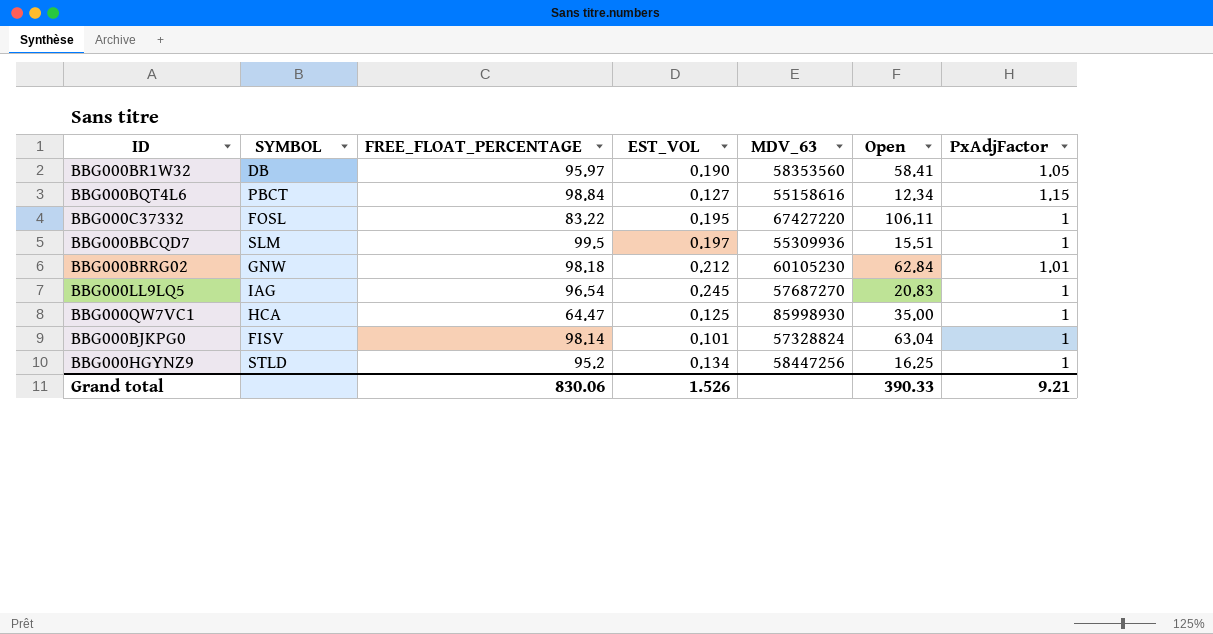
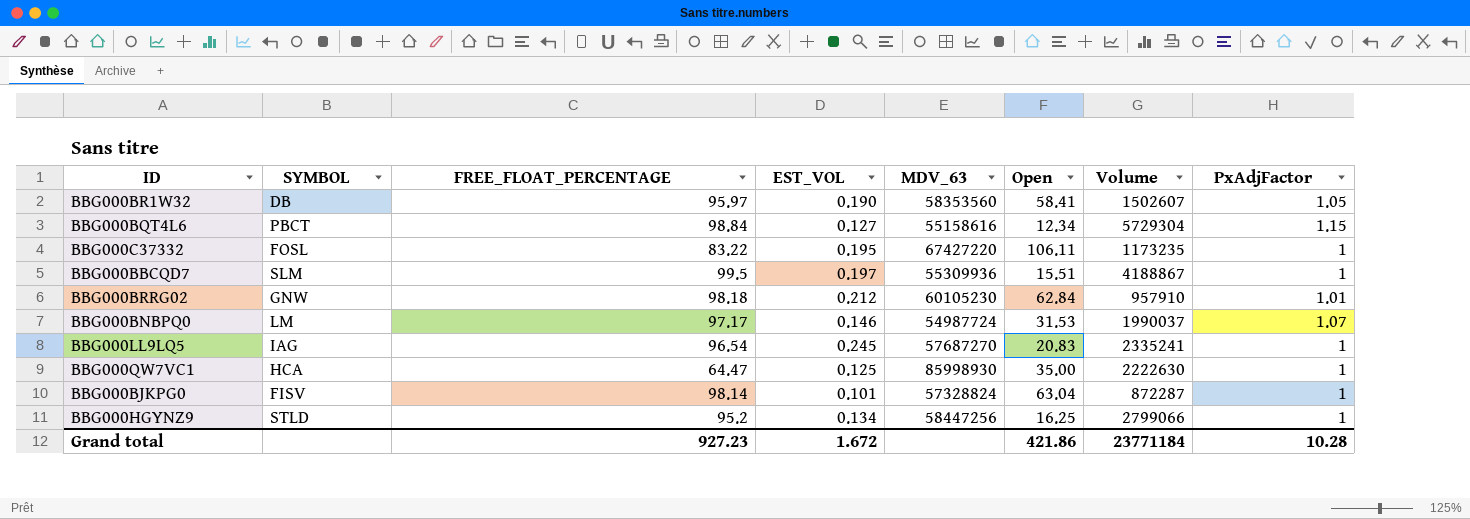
column Volume | position: none -> 7
row BBG000BNBPQ0: none -> LM | 97.17 | 0.146 | 54987724 | 31.53 | 1990037 | 1.07
Grand total | FREE_FLOAT_PERCENTAGE: 830.06 -> 927.23
Grand total | EST_VOL: 1.526 -> 1.672
Grand total | Open: 390.33 -> 421.86
Grand total | PxAdjFactor: 9.21 -> 10.28

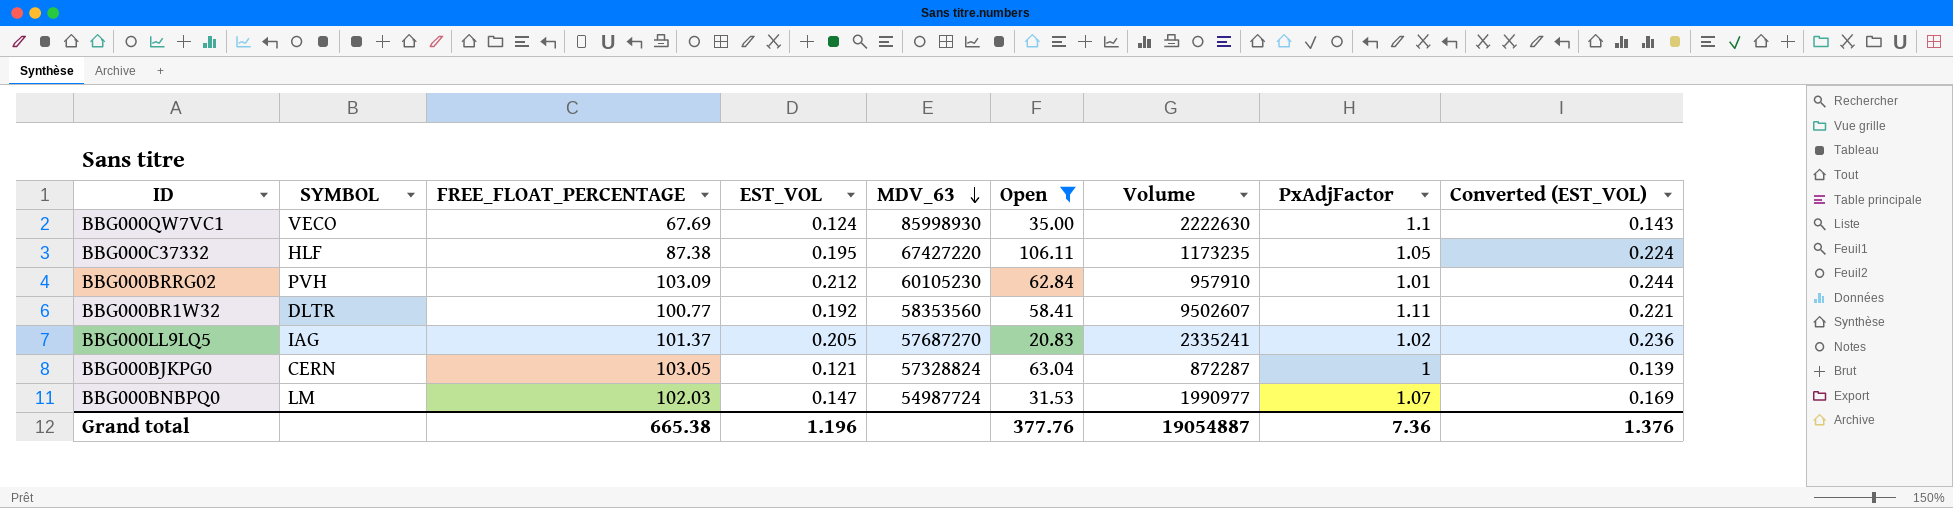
filter: none -> Open >= 20.83
row order: none -> MDV_63 descending
column Converted (EST_VOL) | formula: none -> [EST_VOL] * 1.15
BBG000QW7VC1 | SYMBOL: HCA -> VECO
BBG000QW7VC1 | FREE_FLOAT_PERCENTAGE: 64.47 -> 67.69
BBG000QW7VC1 | EST_VOL: 0.125 -> 0.124
BBG000QW7VC1 | PxAdjFactor: 1 -> 1.1
BBG000C37332 | SYMBOL: FOSL -> HLF
BBG000C37332 | FREE_FLOAT_PERCENTAGE: 83.22 -> 87.38
BBG000C37332 | PxAdjFactor: 1 -> 1.05
BBG000BRRG02 | SYMBOL: GNW -> PVH
BBG000BRRG02 | FREE_FLOAT_PERCENTAGE: 98.18 -> 103.09
BBG000BR1W32 | SYMBOL: DB -> DLTR
BBG000BR1W32 | FREE_FLOAT_PERCENTAGE: 95.97 -> 100.77
BBG000BR1W32 | EST_VOL: 0.190 -> 0.192
BBG000BR1W32 | Volume: 1502607 -> 9502607
BBG000BR1W32 | PxAdjFactor: 1.05 -> 1.11
BBG000LL9LQ5 | FREE_FLOAT_PERCENTAGE: 96.54 -> 101.37
BBG000LL9LQ5 | EST_VOL: 0.245 -> 0.205
BBG000LL9LQ5 | PxAdjFactor: 1 -> 1.02
BBG000BJKPG0 | SYMBOL: FISV -> CERN
BBG000BJKPG0 | FREE_FLOAT_PERCENTAGE: 98.14 -> 103.05
BBG000BJKPG0 | EST_VOL: 0.101 -> 0.121
BBG000BNBPQ0 | FREE_FLOAT_PERCENTAGE: 97.17 -> 102.03
BBG000BNBPQ0 | EST_VOL: 0.146 -> 0.147
BBG000BNBPQ0 | Volume: 1990037 -> 1990977
Grand total | FREE_FLOAT_PERCENTAGE: 927.23 -> 665.38
Grand total | EST_VOL: 1.672 -> 1.196
Grand total | Open: 421.86 -> 377.76
Grand total | Volume: 23771184 -> 19054887
Grand total | PxAdjFactor: 10.28 -> 7.36

